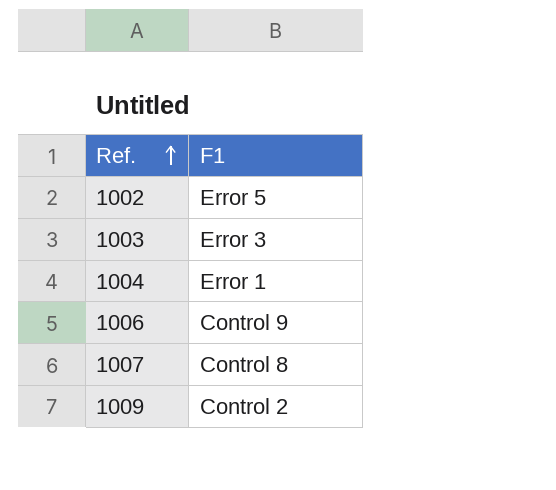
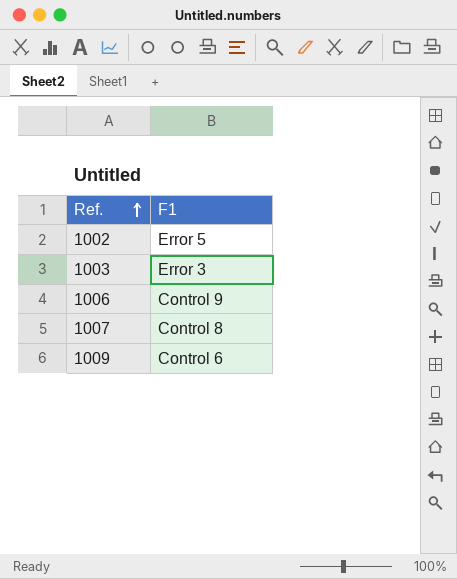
row 1004: Error 1 -> none
1009 | F1: Control 2 -> Control 6

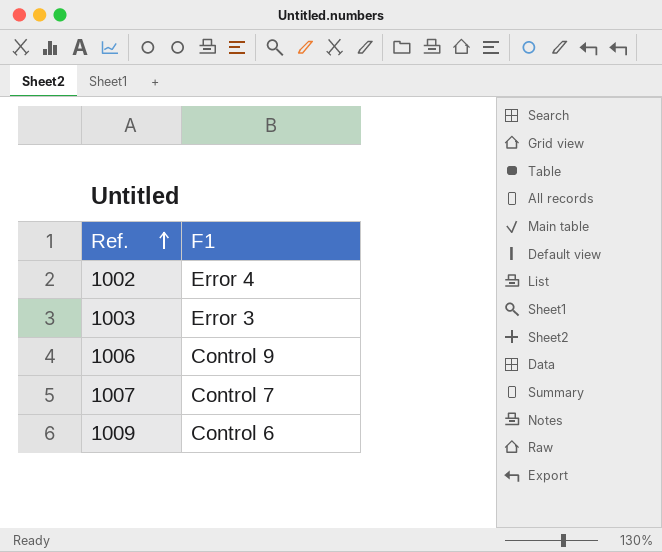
1002 | F1: Error 5 -> Error 4
1007 | F1: Control 8 -> Control 7

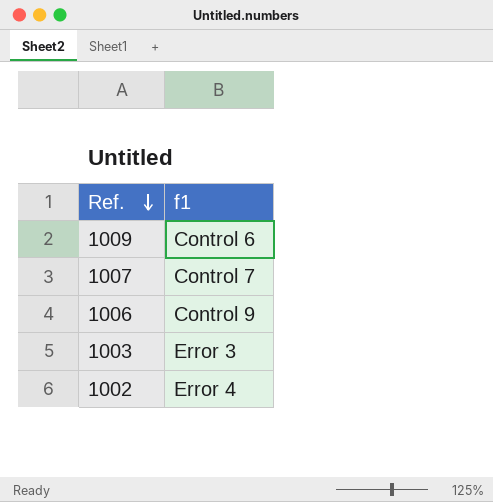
row order: Ref. ascending -> Ref. descending
column name: F1 -> f1

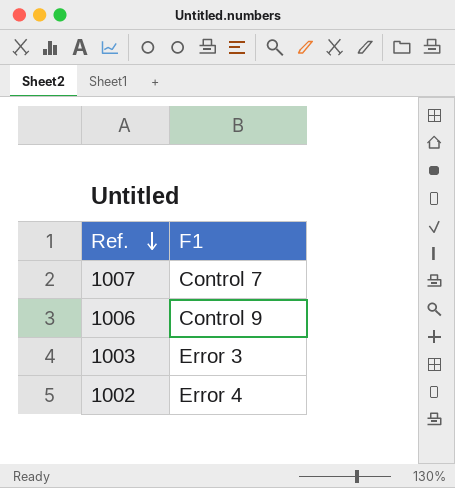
column name: f1 -> F1
row 1009: Control 6 -> none

